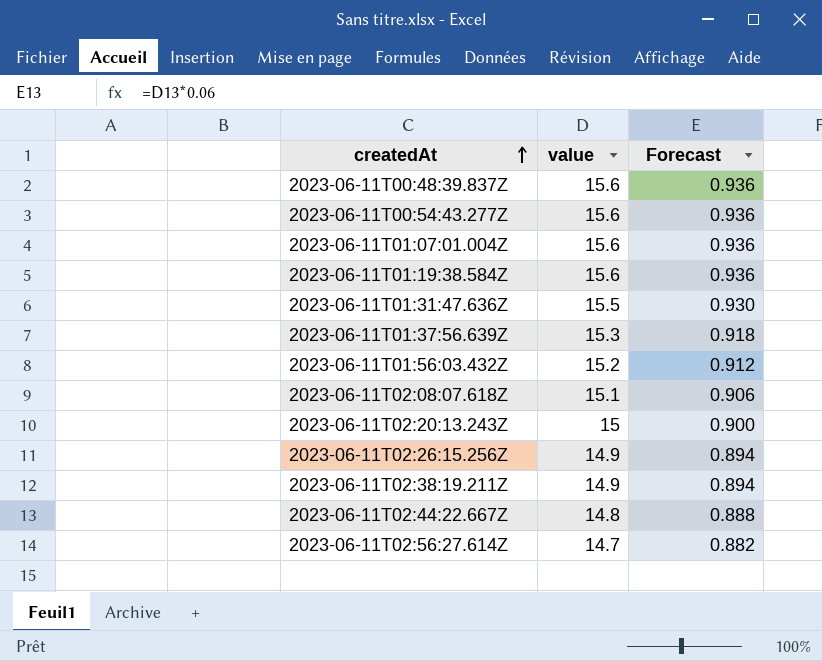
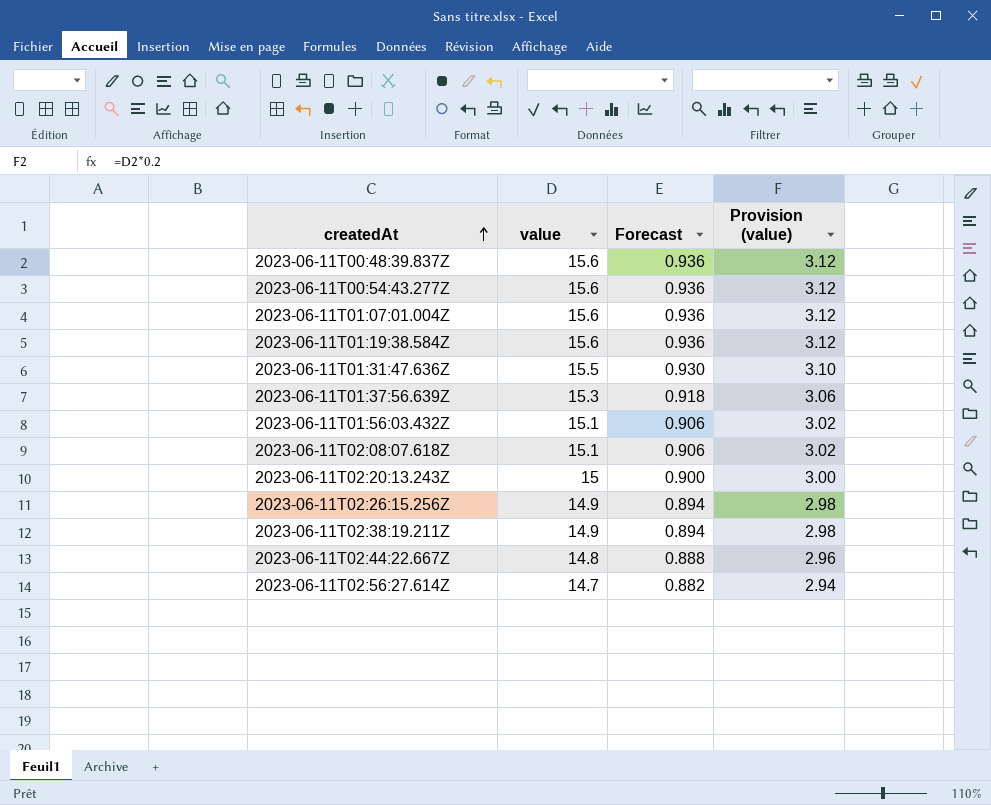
column Provision (value) | formula: none -> [value] * 0.2
2023-06-11T01:56:03.432Z | value: 15.2 -> 15.1
2023-06-11T01:56:03.432Z | Forecast: 0.912 -> 0.906

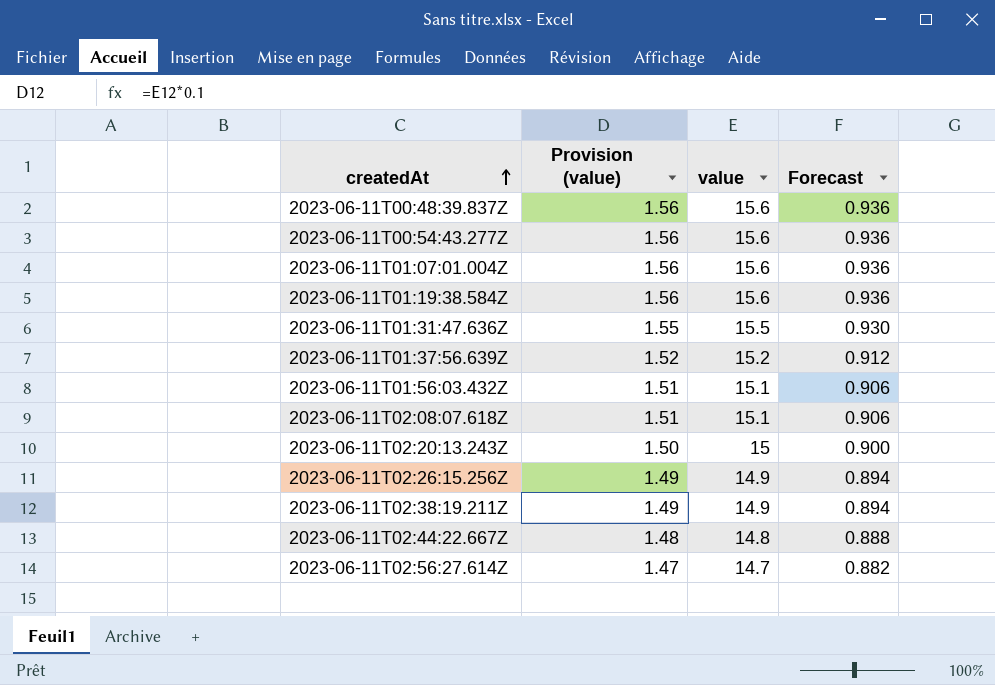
column Provision (value) | formula: [value] * 0.2 -> [value] * 0.1
column Provision (value) | position: 4 -> 2
2023-06-11T01:37:56.639Z | value: 15.3 -> 15.2
2023-06-11T01:37:56.639Z | Forecast: 0.918 -> 0.912

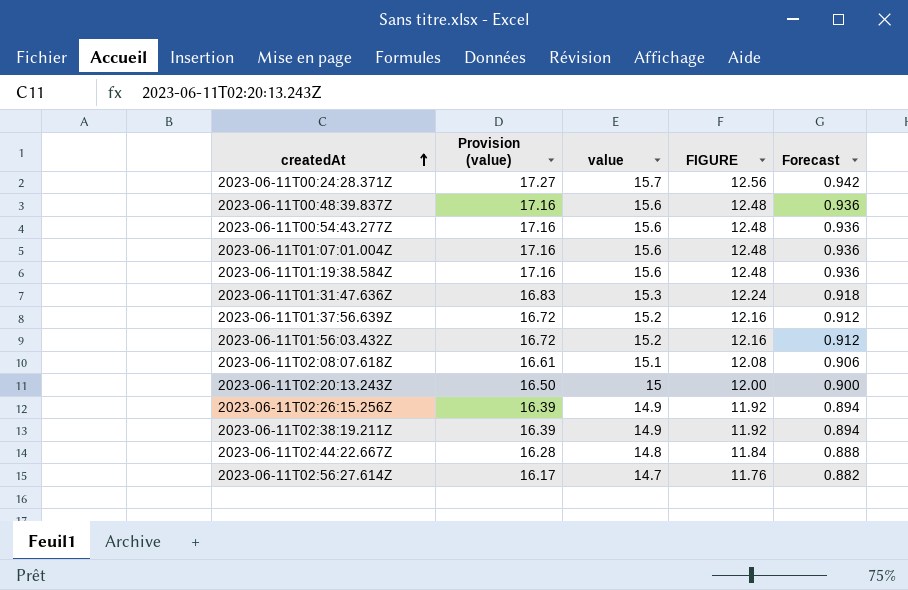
column Provision (value) | formula: [value] * 0.1 -> [value] * 1.1
column FIGURE | formula: none -> [value] * 0.8
row 2023-06-11T00:24:28.371Z: none -> 17.27 | 15.7 | 12.56 | 0.942
2023-06-11T01:31:47.636Z | value: 15.5 -> 15.3
2023-06-11T01:31:47.636Z | Forecast: 0.930 -> 0.918
2023-06-11T01:56:03.432Z | value: 15.1 -> 15.2
2023-06-11T01:56:03.432Z | Forecast: 0.906 -> 0.912

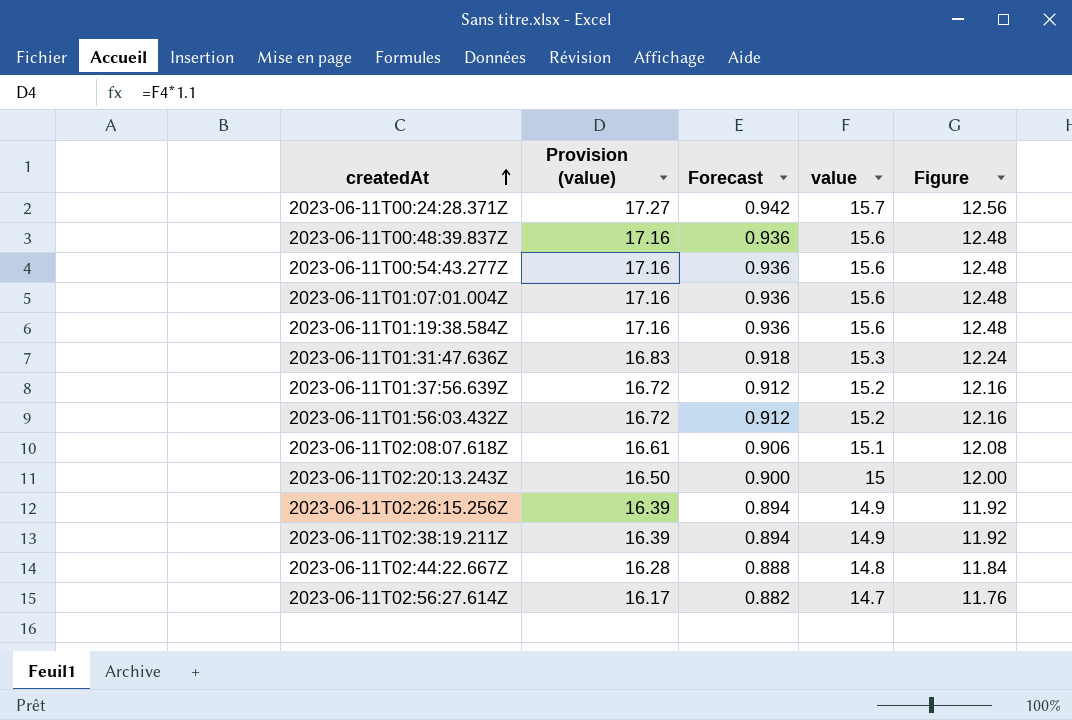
column Forecast | position: 5 -> 3
column name: FIGURE -> Figure

